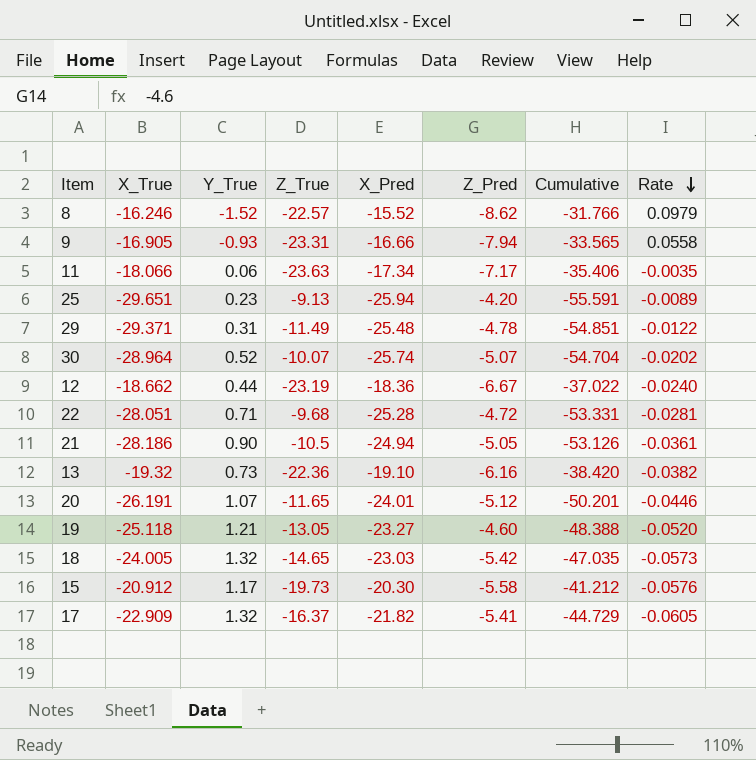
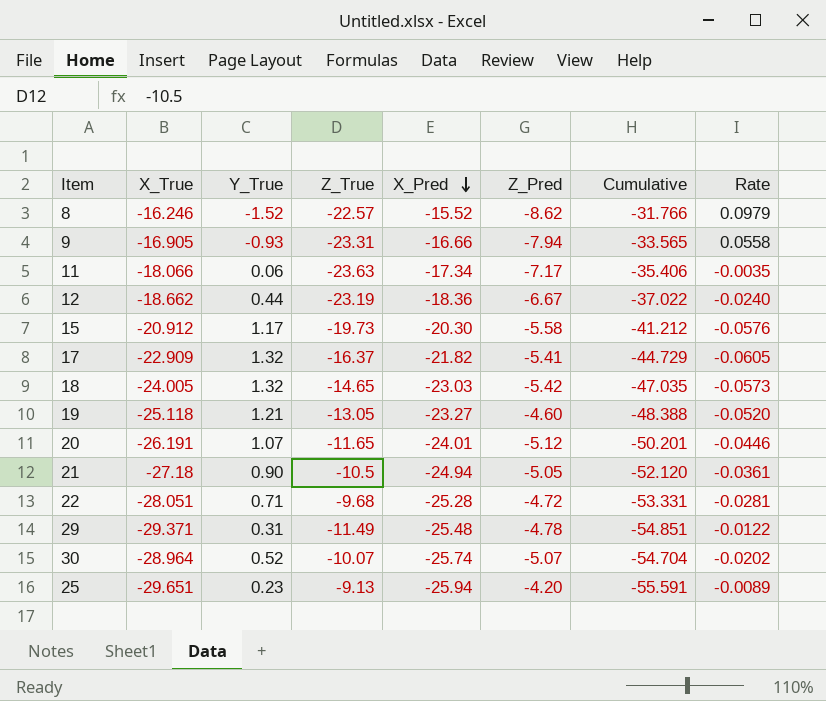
row order: Rate descending -> X_Pred descending
row 13: -19.32 | 0.73 | -22.36 | -19.10 | -6.16 | -38.420 | -0.0382 -> none
21 | X_True: -28.186 -> -27.18
21 | Cumulative: -53.126 -> -52.120

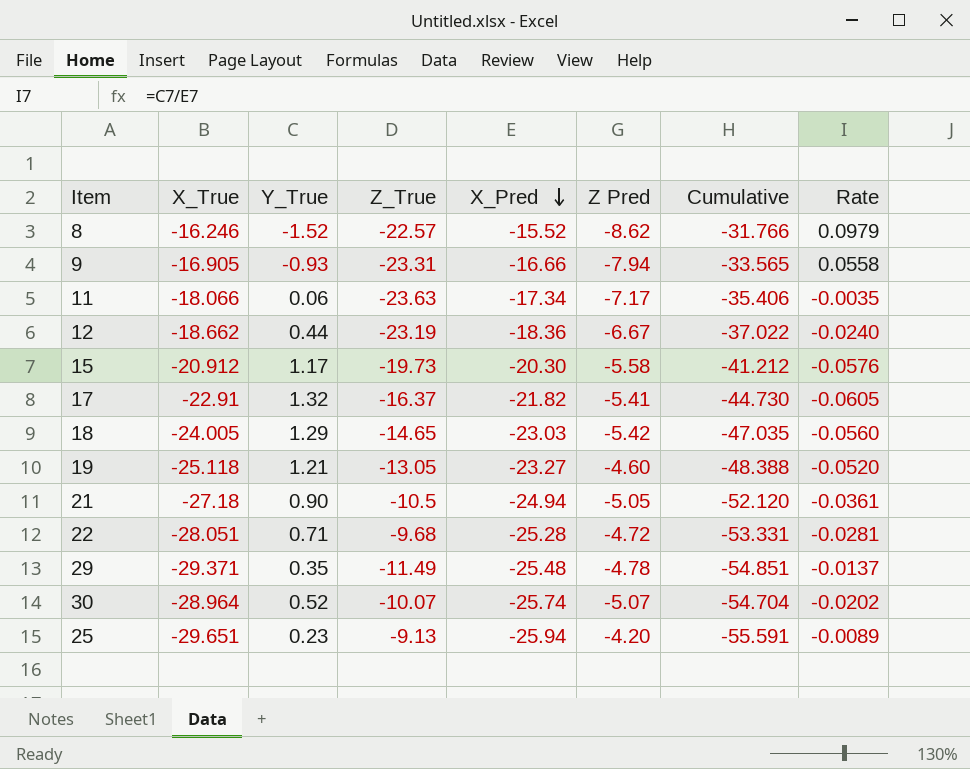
column name: Z_Pred -> Z Pred
row 20: -26.191 | 1.07 | -11.65 | -24.01 | -5.12 | -50.201 | -0.0446 -> none
17 | X_True: -22.909 -> -22.91
17 | Cumulative: -44.729 -> -44.730
18 | Y_True: 1.32 -> 1.29
18 | Rate: -0.0573 -> -0.0560
29 | Y_True: 0.31 -> 0.35
29 | Rate: -0.0122 -> -0.0137

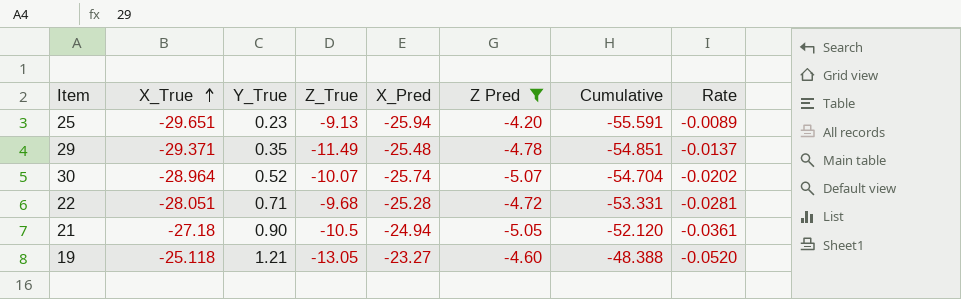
filter: none -> Z Pred >= -5.07
row order: X_Pred descending -> X_True ascending

